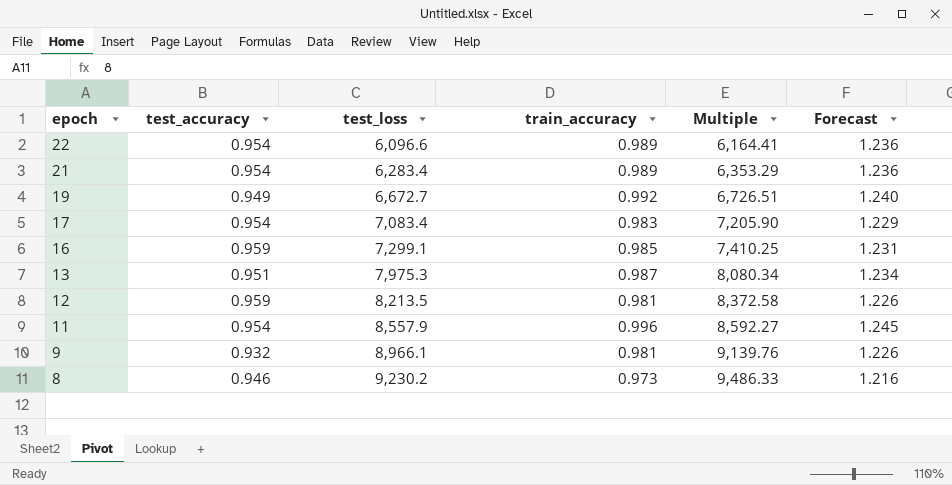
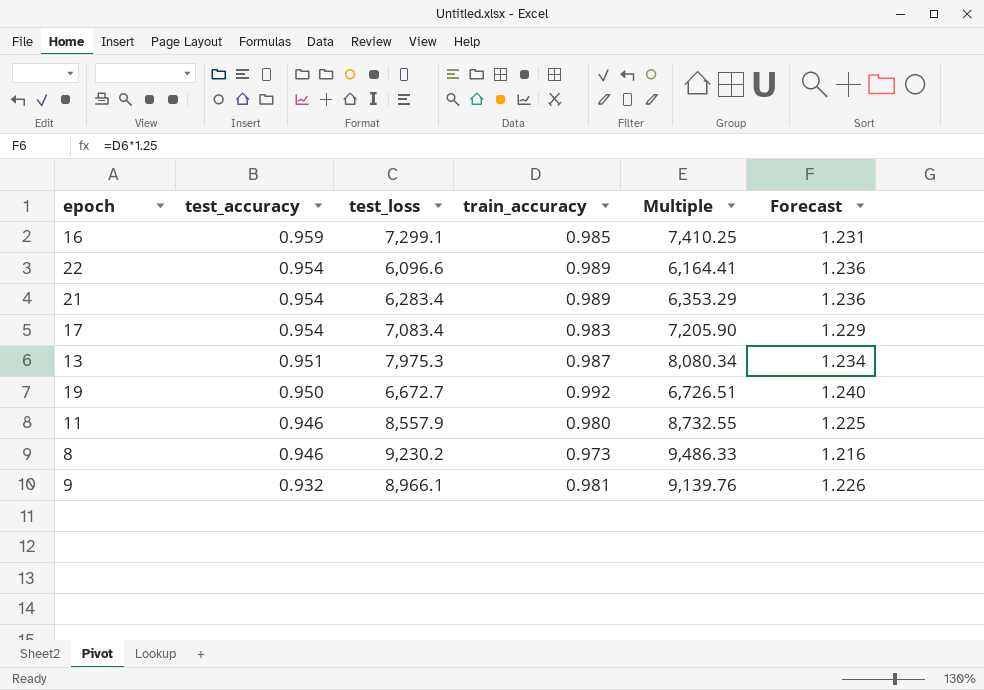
row order: epoch descending -> test_accuracy descending
row 12: 0.959 | 8,213.5 | 0.981 | 8,372.58 | 1.226 -> none
19 | test_accuracy: 0.949 -> 0.950
11 | test_accuracy: 0.954 -> 0.946
11 | train_accuracy: 0.996 -> 0.980
11 | Multiple: 8,592.27 -> 8,732.55
11 | Forecast: 1.245 -> 1.225

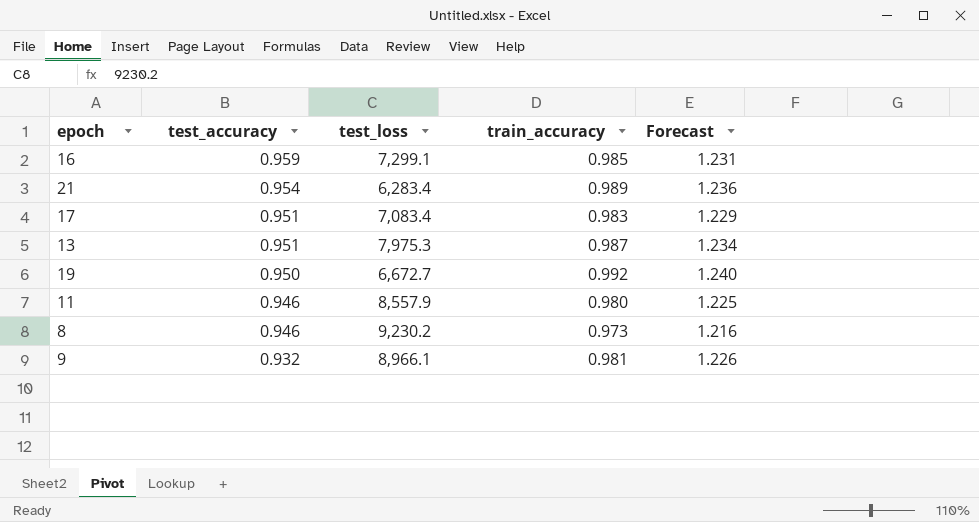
column Multiple | formula: [test_loss] / [train_accuracy] -> none
row 22: 0.954 | 6,096.6 | 0.989 | 6,164.41 | 1.236 -> none
17 | test_accuracy: 0.954 -> 0.951

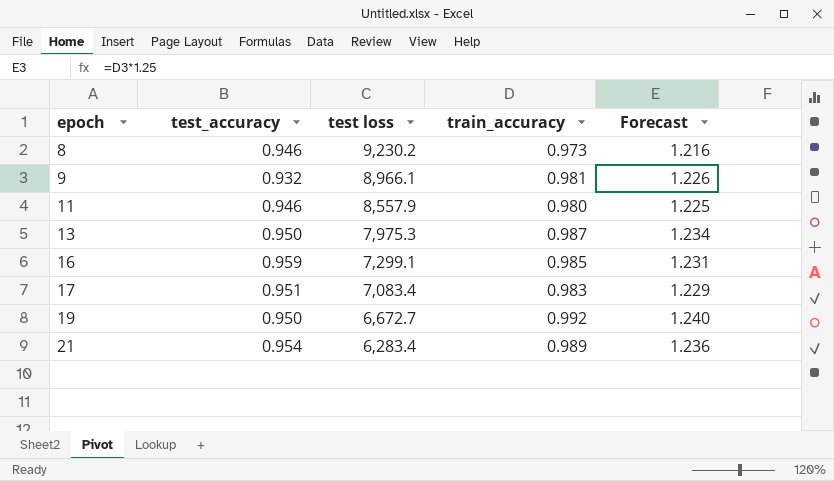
row order: test_accuracy descending -> epoch ascending
column name: test_loss -> test loss
13 | test_accuracy: 0.951 -> 0.950

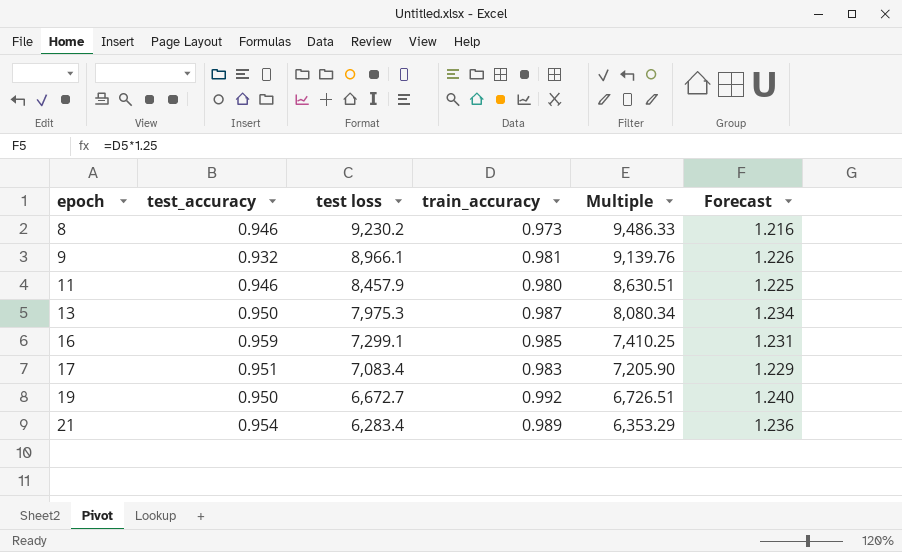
column Multiple | formula: none -> [test loss] / [train_accuracy]
11 | test loss: 8,557.9 -> 8,457.9

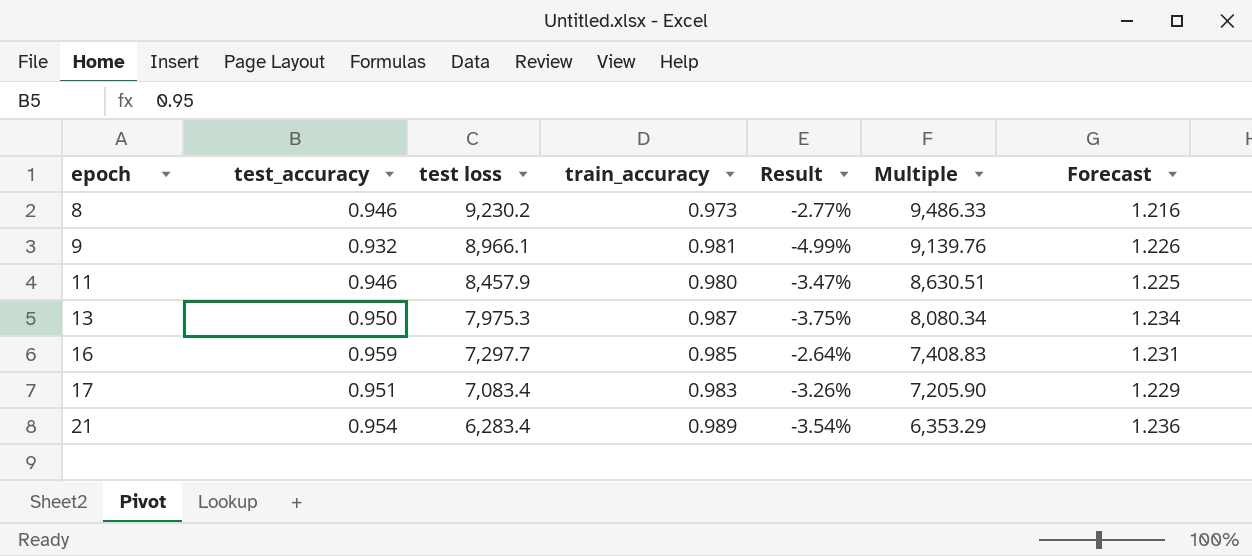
column Result | formula: none -> ([test_accuracy] - [train_accuracy]) / [train_accuracy]
row 19: 0.950 | 6,672.7 | 0.992 | 6,726.51 | 1.240 -> none
16 | test loss: 7,299.1 -> 7,297.7
16 | Multiple: 7,410.25 -> 7,408.83

